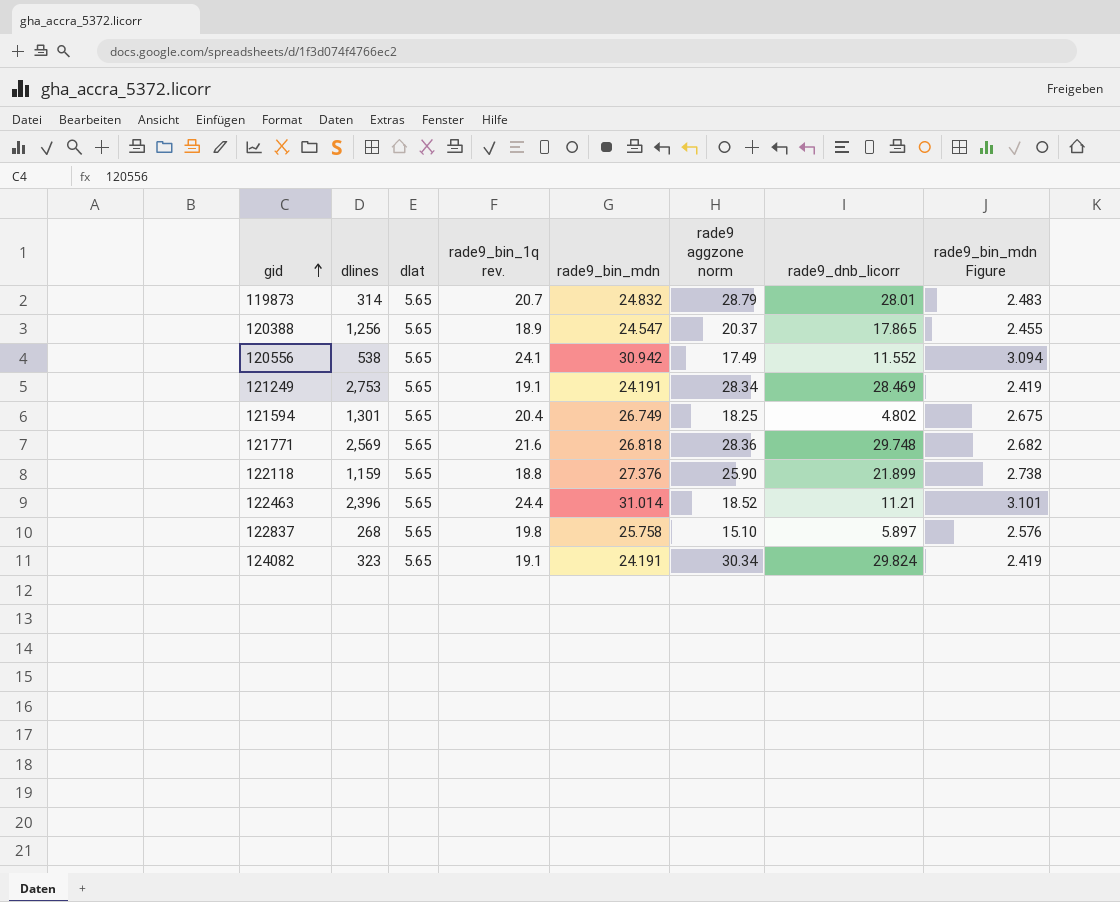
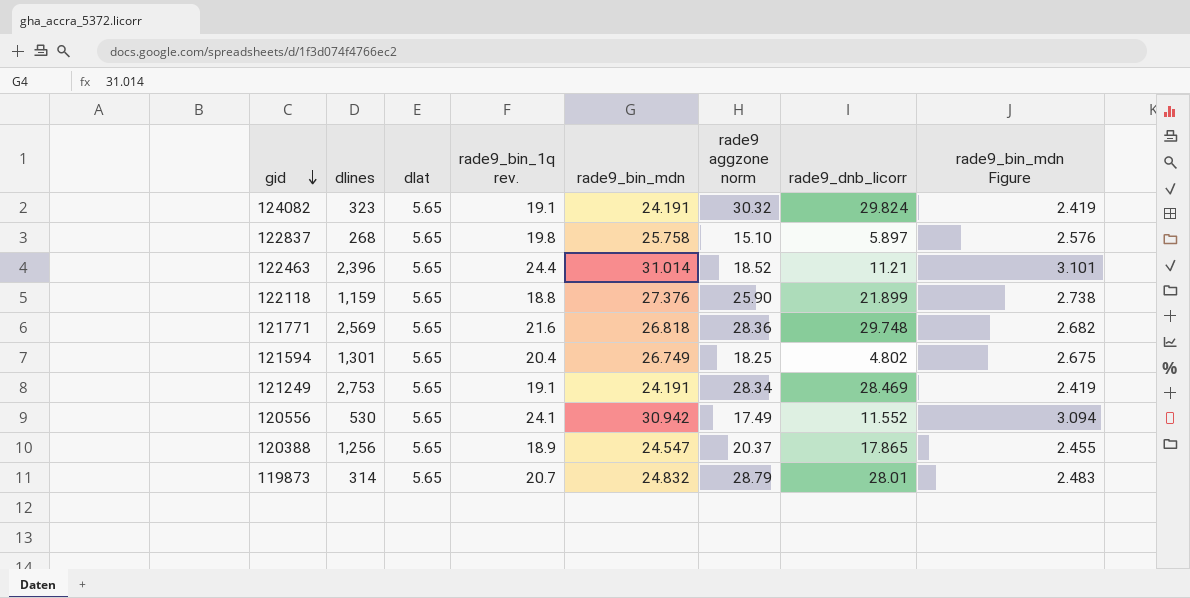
row order: gid ascending -> gid descending
124082 | rade9 aggzone norm: 30.34 -> 30.32
120556 | dlines: 538 -> 530

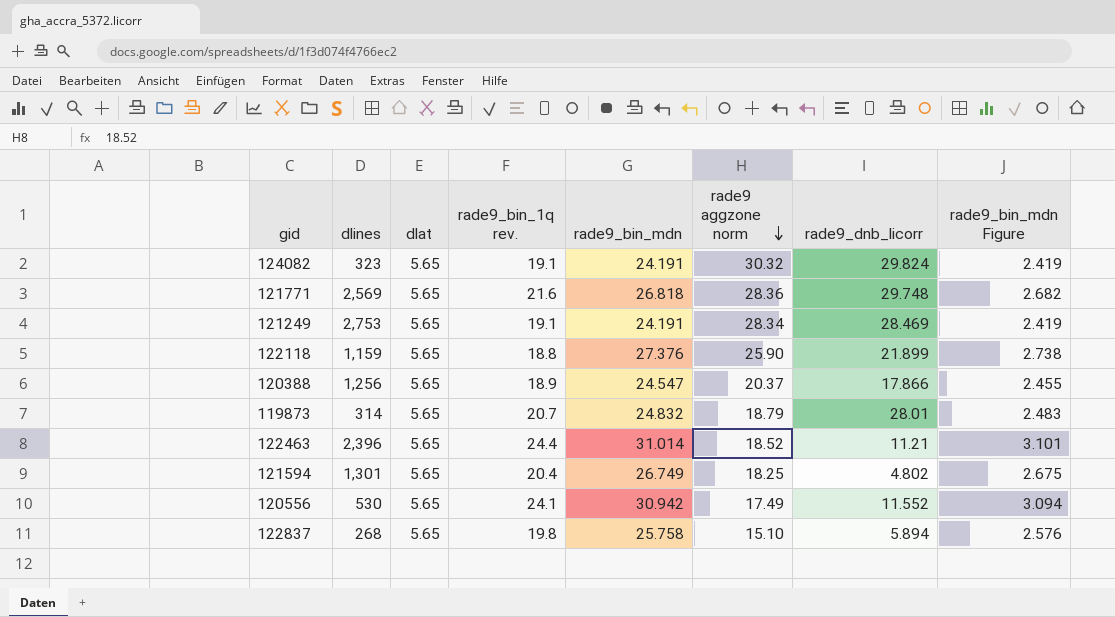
row order: gid descending -> rade9 aggzone norm descending
120388 | rade9_dnb_licorr: 17.865 -> 17.866
119873 | rade9 aggzone norm: 28.79 -> 18.79
122837 | rade9_dnb_licorr: 5.897 -> 5.894

